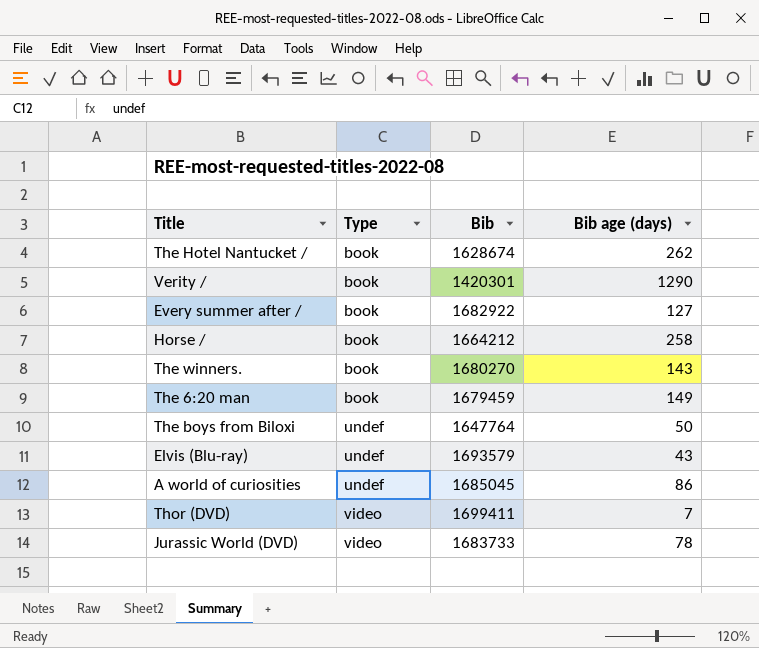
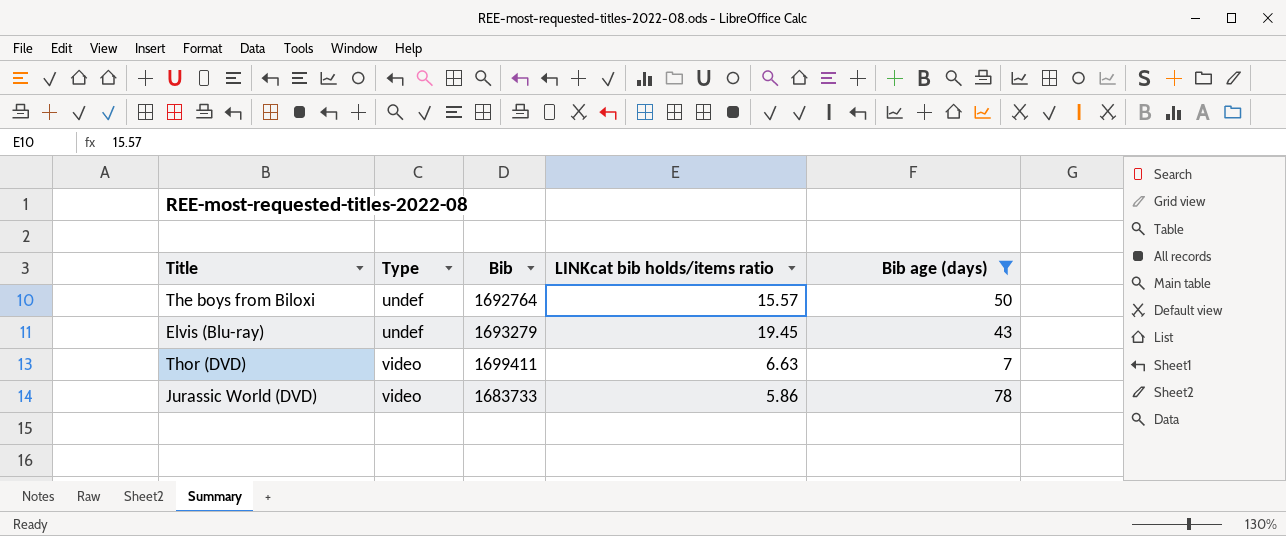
filter: none -> Bib age (days) <= 78
column LINKcat bib holds/items ratio | position: none -> 4
The boys from Biloxi | Bib: 1647764 -> 1692764
Elvis (Blu-ray) | Bib: 1693579 -> 1693279

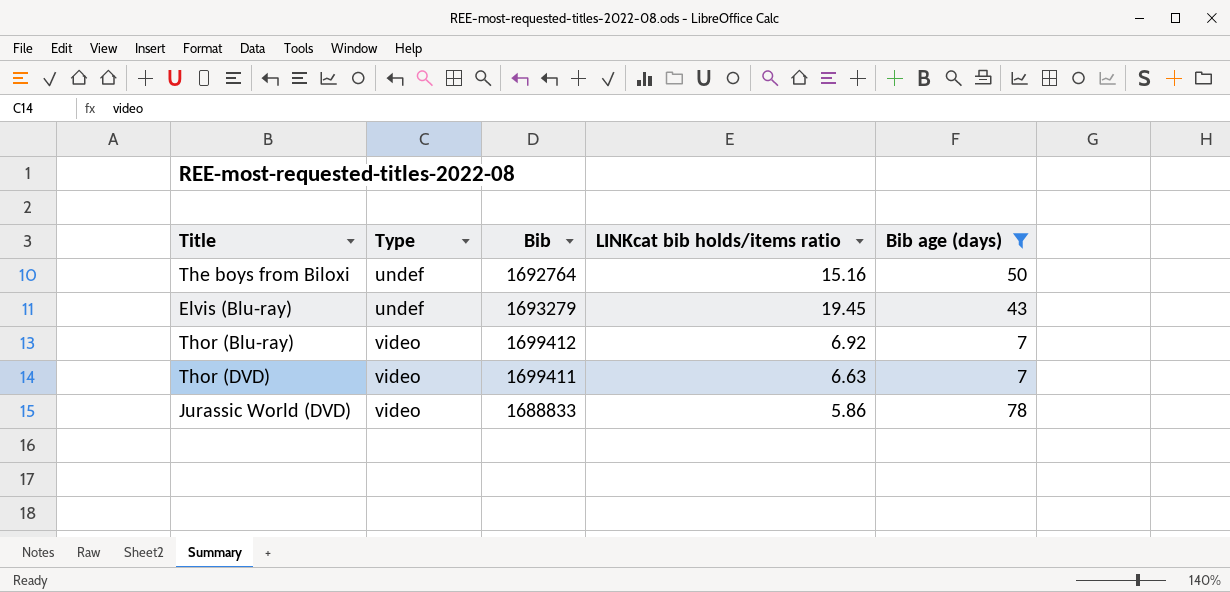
The boys from Biloxi | LINKcat bib holds/items ratio: 15.57 -> 15.16
row Thor (Blu-ray): none -> video | 1699412 | 6.92 | 7
Jurassic World (DVD) | Bib: 1683733 -> 1688833

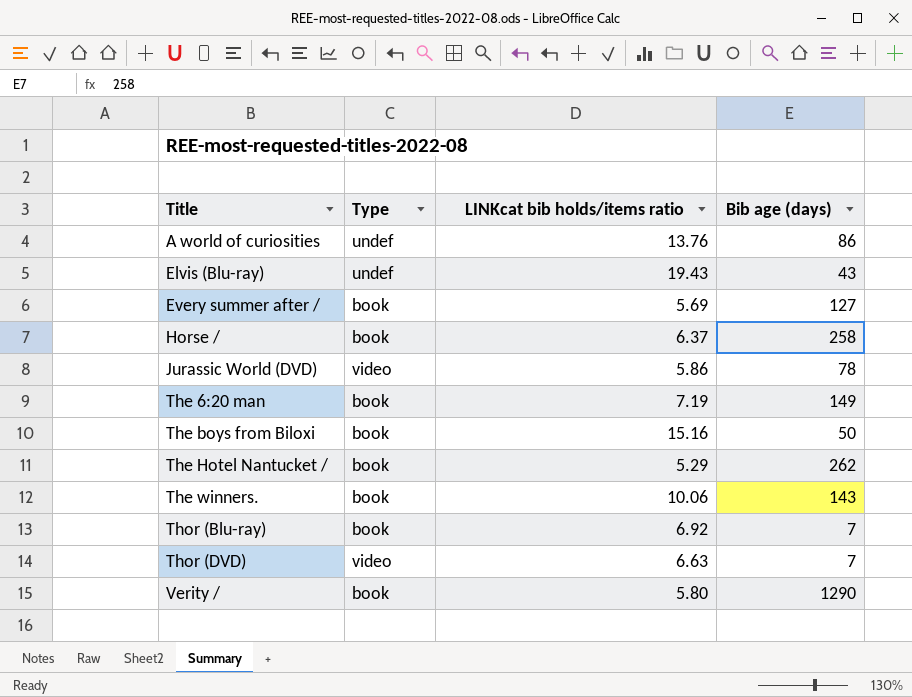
filter: Bib age (days) <= 78 -> none
row order: Type ascending -> Title ascending
column Bib | position: 3 -> none
Elvis (Blu-ray) | LINKcat bib holds/items ratio: 19.45 -> 19.43
The boys from Biloxi | Type: undef -> book
Thor (Blu-ray) | Type: video -> book

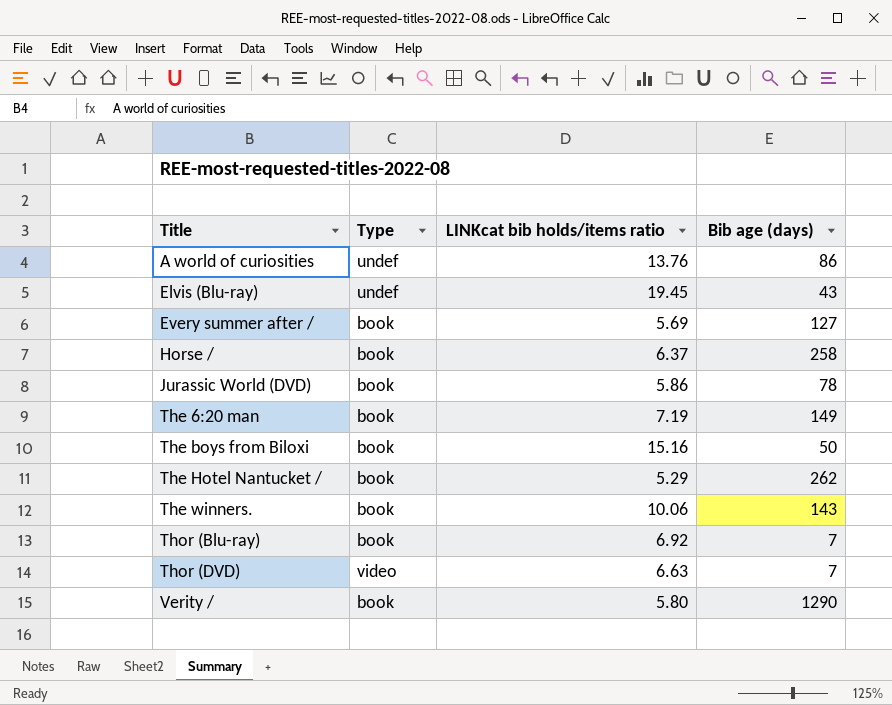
Elvis (Blu-ray) | LINKcat bib holds/items ratio: 19.43 -> 19.45
Jurassic World (DVD) | Type: video -> book

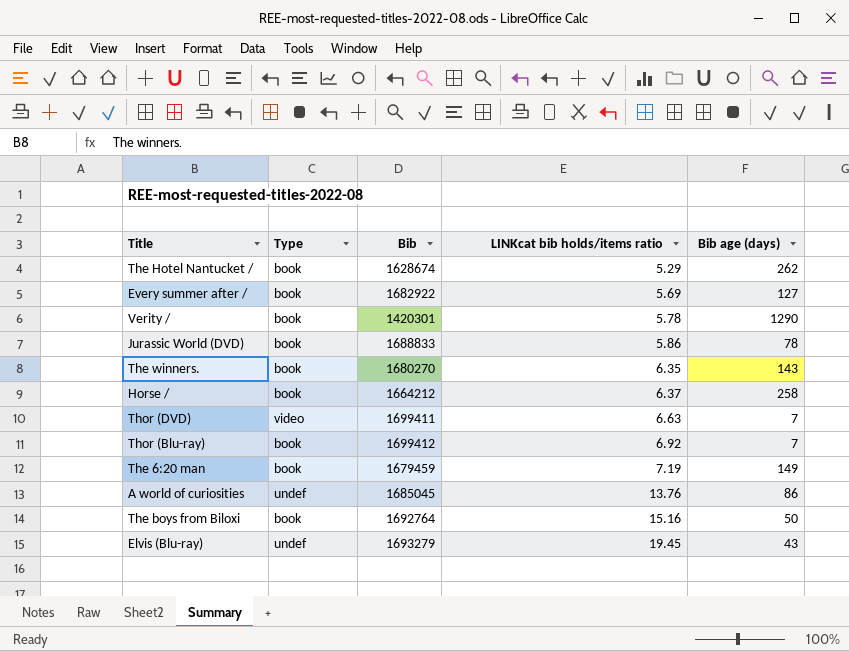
row order: Title ascending -> LINKcat bib holds/items ratio ascending
column Bib | position: none -> 3
Verity / | LINKcat bib holds/items ratio: 5.80 -> 5.78
The winners. | LINKcat bib holds/items ratio: 10.06 -> 6.35

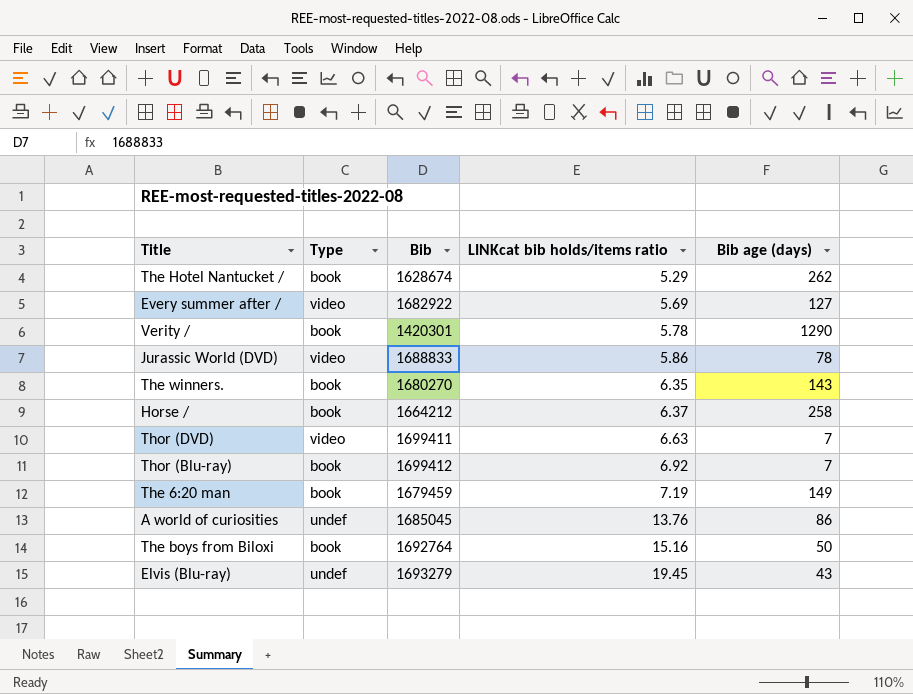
Every summer after / | Type: book -> video
Jurassic World (DVD) | Type: book -> video

